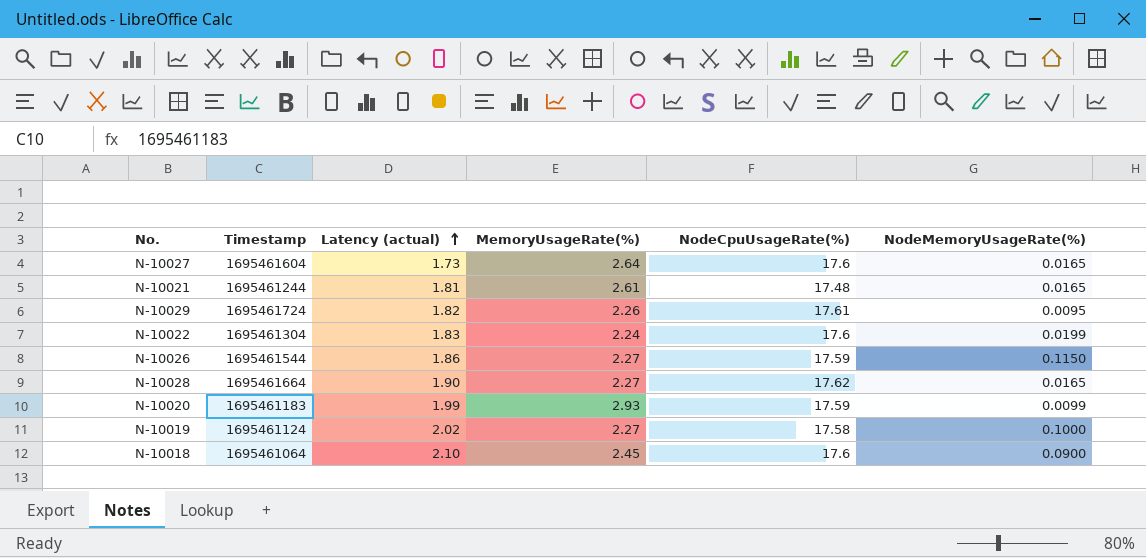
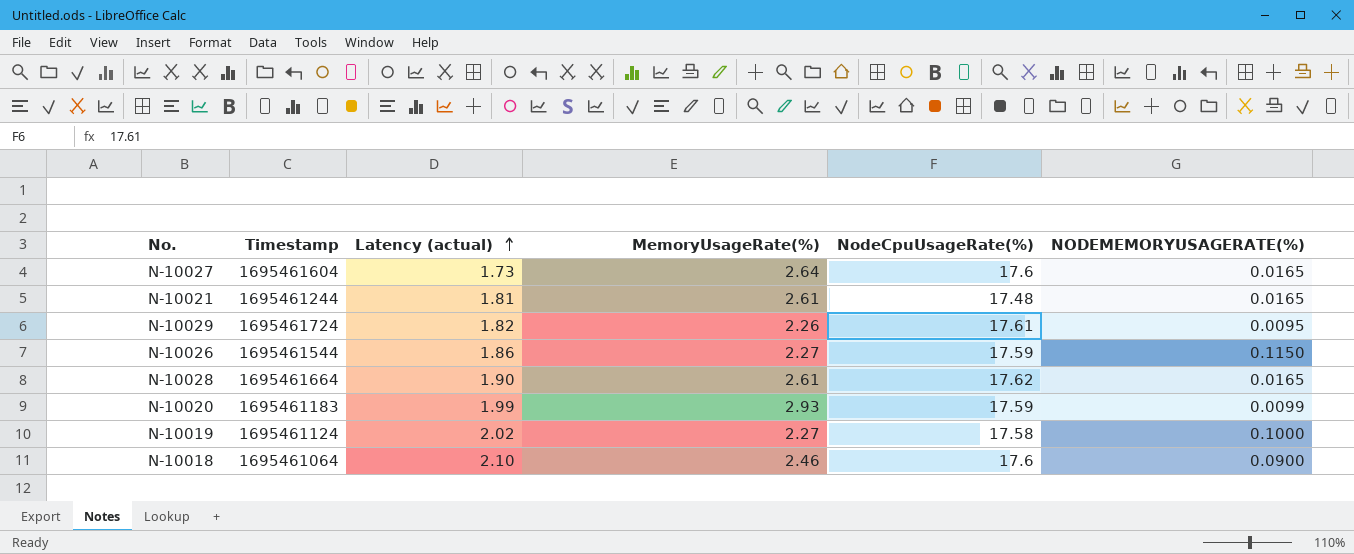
column name: NodeMemoryUsageRate(%) -> NODEMEMORYUSAGERATE(%)
row N-10022: 1695461304 | 1.83 | 2.24 | 17.6 | 0.0199 -> none
N-10028 | MemoryUsageRate(%): 2.27 -> 2.61
N-10018 | MemoryUsageRate(%): 2.45 -> 2.46

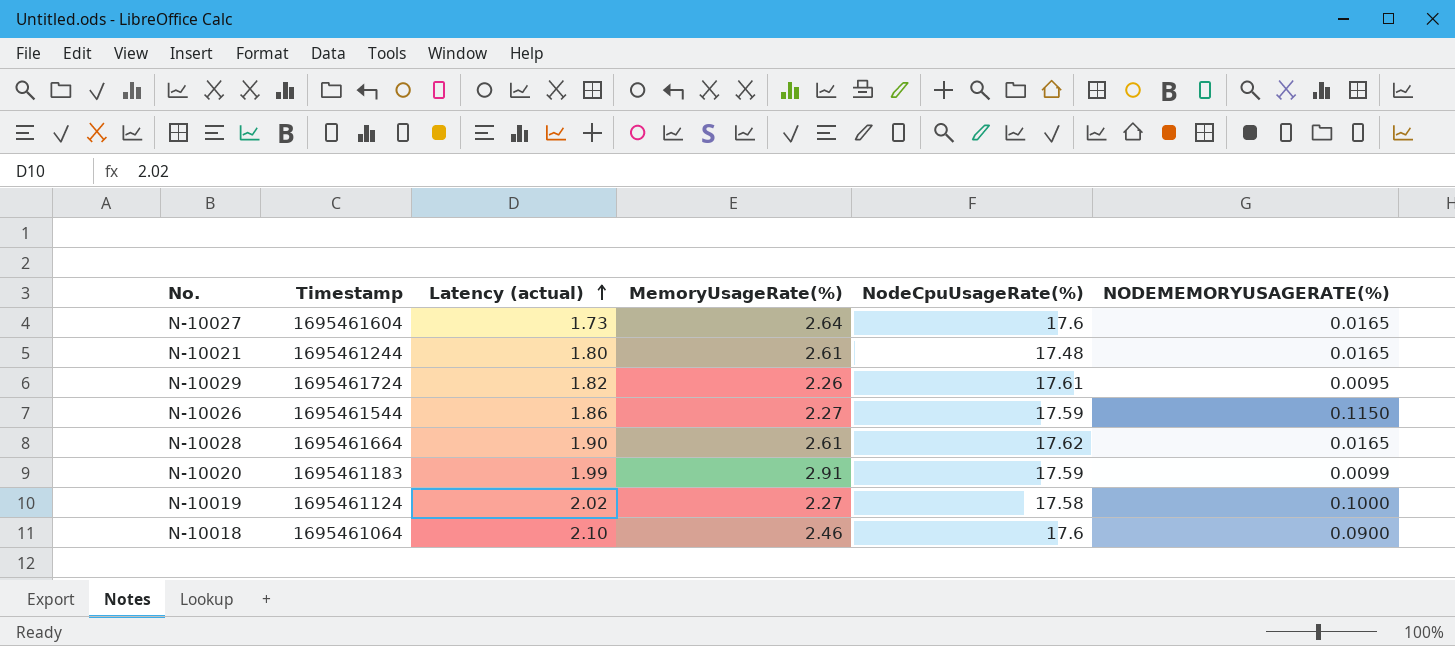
N-10021 | Latency (actual): 1.81 -> 1.80
N-10020 | MemoryUsageRate(%): 2.93 -> 2.91

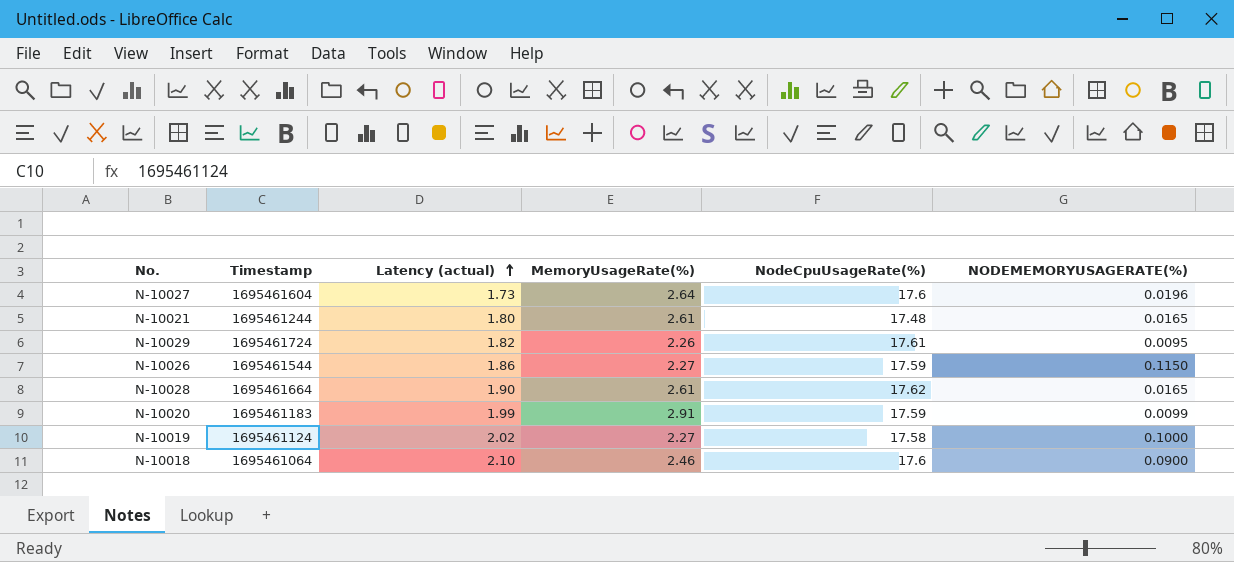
N-10027 | NODEMEMORYUSAGERATE(%): 0.0165 -> 0.0196

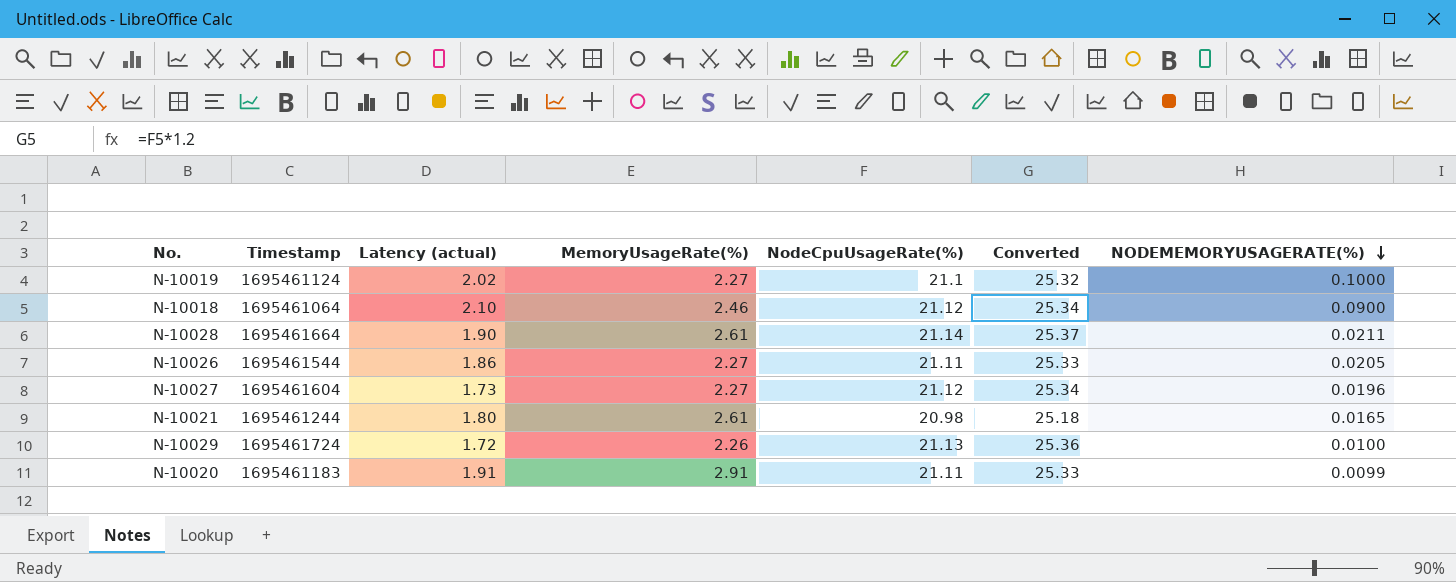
row order: Latency (actual) ascending -> NODEMEMORYUSAGERATE(%) descending
column Converted | formula: none -> [NodeCpuUsageRate(%)] * 1.2
N-10019 | NodeCpuUsageRate(%): 17.58 -> 21.1
N-10018 | NodeCpuUsageRate(%): 17.6 -> 21.12
N-10028 | NodeCpuUsageRate(%): 17.62 -> 21.14
N-10028 | NODEMEMORYUSAGERATE(%): 0.0165 -> 0.0211
N-10026 | NodeCpuUsageRate(%): 17.59 -> 21.11
N-10026 | NODEMEMORYUSAGERATE(%): 0.1150 -> 0.0205
N-10027 | MemoryUsageRate(%): 2.64 -> 2.27
N-10027 | NodeCpuUsageRate(%): 17.6 -> 21.12
N-10021 | NodeCpuUsageRate(%): 17.48 -> 20.98
N-10029 | Latency (actual): 1.82 -> 1.72
N-10029 | NodeCpuUsageRate(%): 17.61 -> 21.13
N-10029 | NODEMEMORYUSAGERATE(%): 0.0095 -> 0.0100
N-10020 | Latency (actual): 1.99 -> 1.91
N-10020 | NodeCpuUsageRate(%): 17.59 -> 21.11

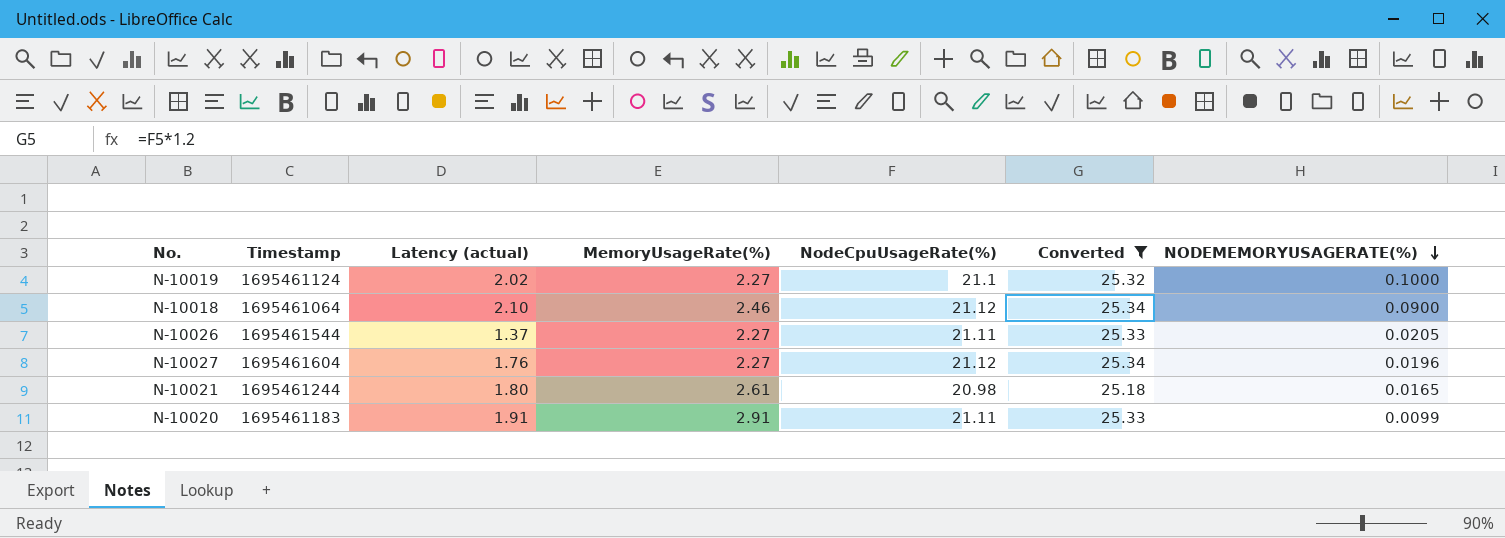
filter: none -> Converted <= 25.34
N-10026 | Latency (actual): 1.86 -> 1.37
N-10027 | Latency (actual): 1.73 -> 1.76

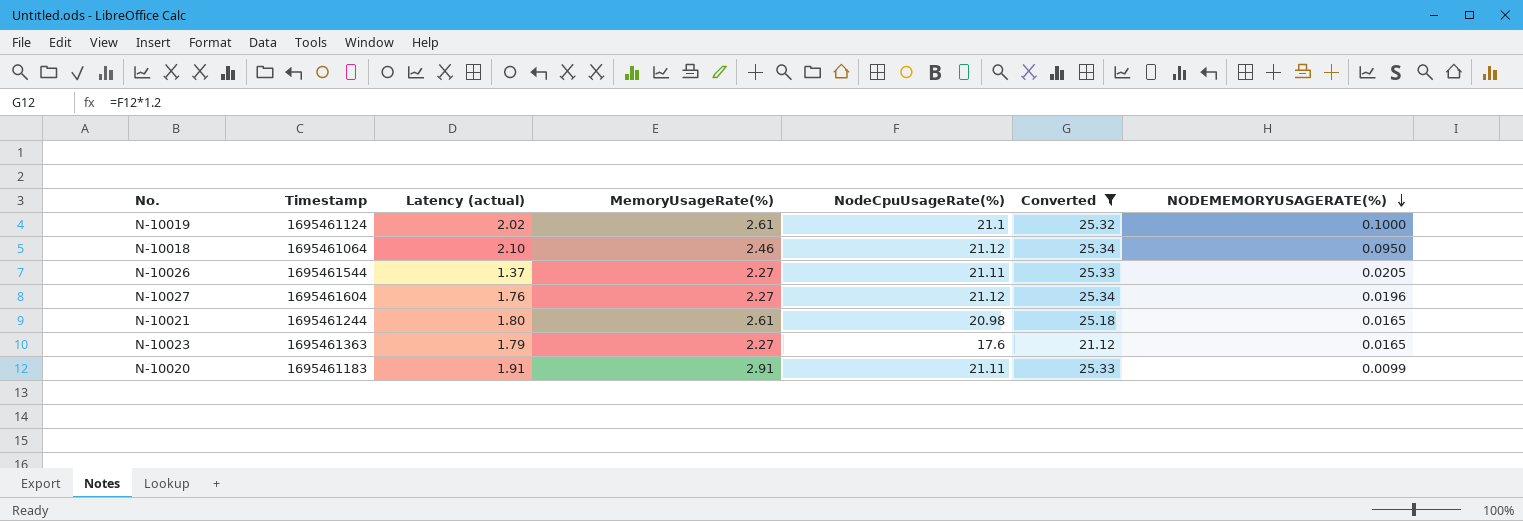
N-10019 | MemoryUsageRate(%): 2.27 -> 2.61
N-10018 | NODEMEMORYUSAGERATE(%): 0.0900 -> 0.0950
row N-10023: none -> 1695461363 | 1.79 | 2.27 | 17.6 | 21.12 | 0.0165

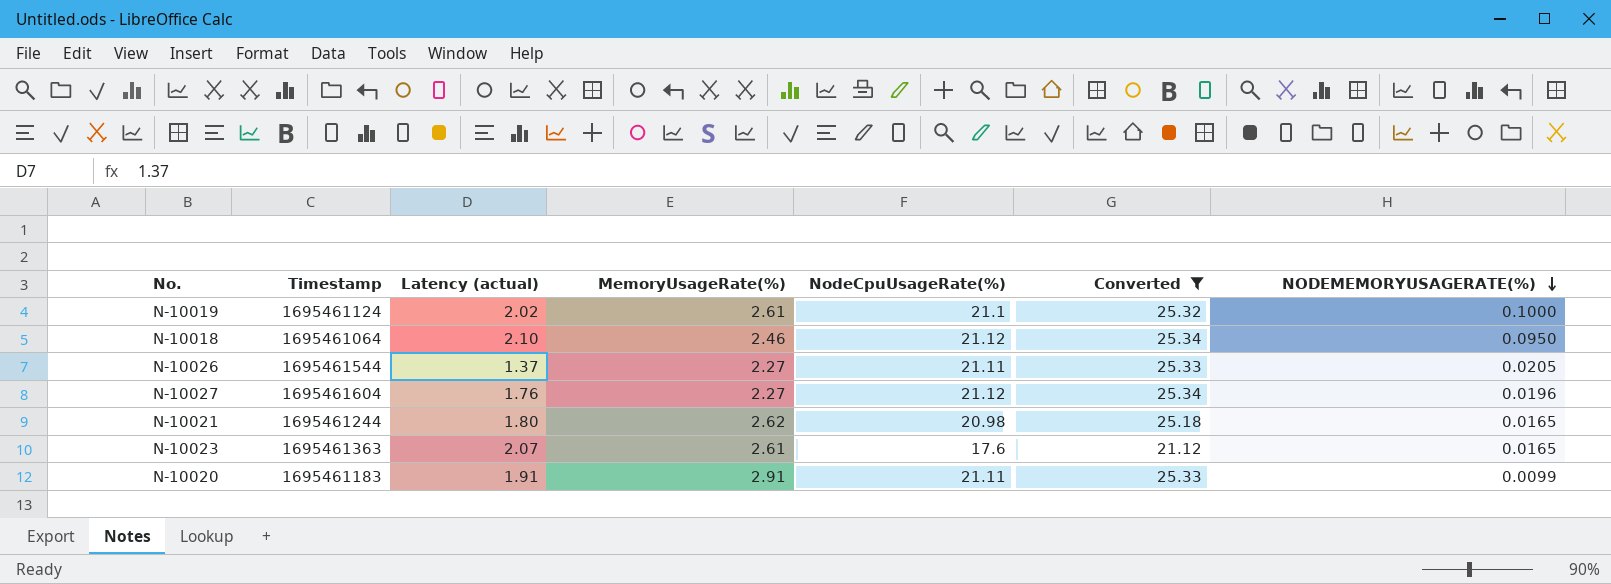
N-10021 | MemoryUsageRate(%): 2.61 -> 2.62
N-10023 | Latency (actual): 1.79 -> 2.07
N-10023 | MemoryUsageRate(%): 2.27 -> 2.61

